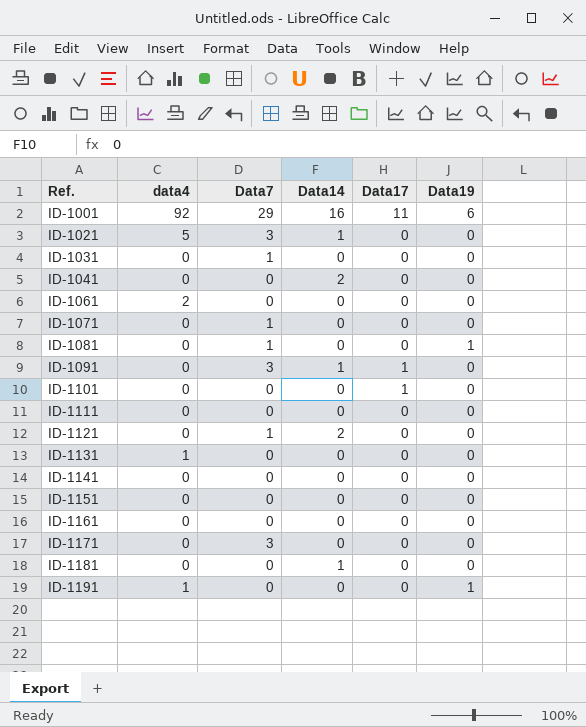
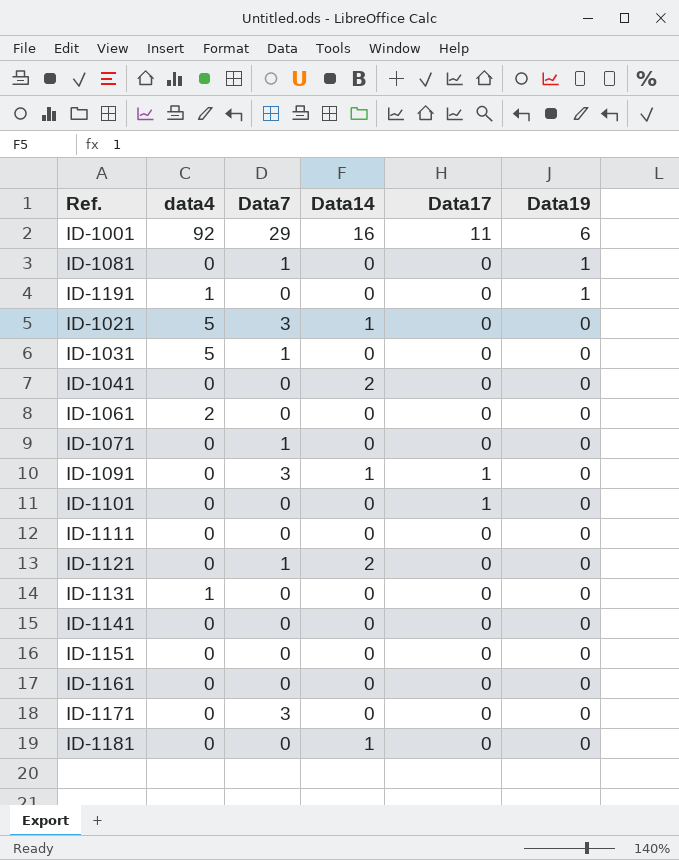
row order: Ref. ascending -> Data19 descending
ID-1031 | data4: 0 -> 5

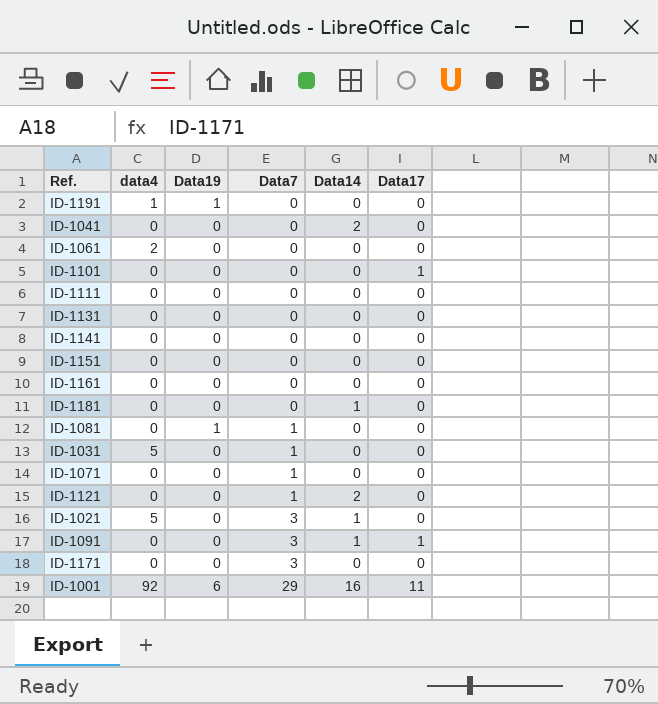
row order: Data19 descending -> Data7 ascending
column Data19 | position: 6 -> 3
ID-1131 | data4: 1 -> 0

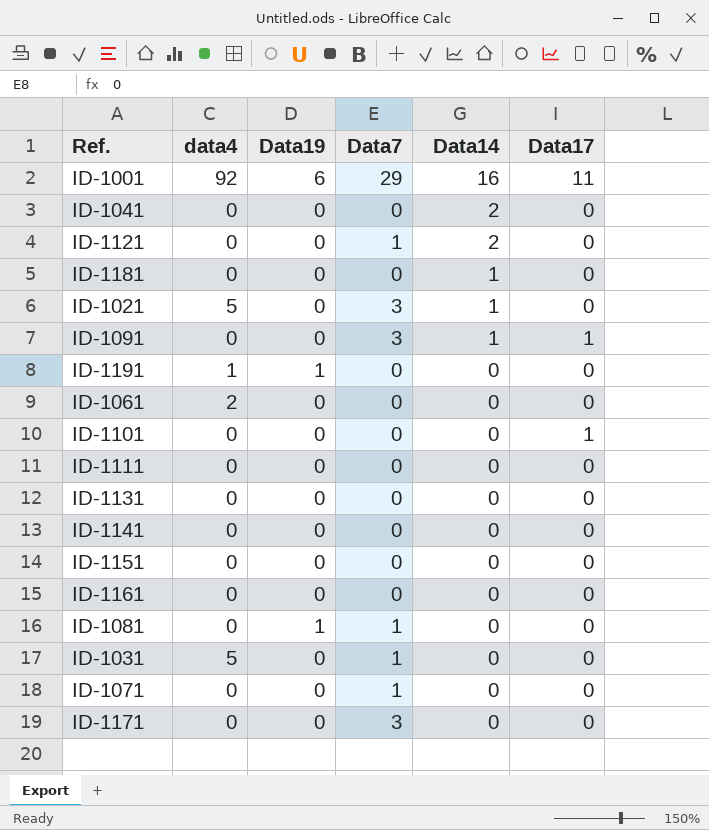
row order: Data7 ascending -> Data14 descending

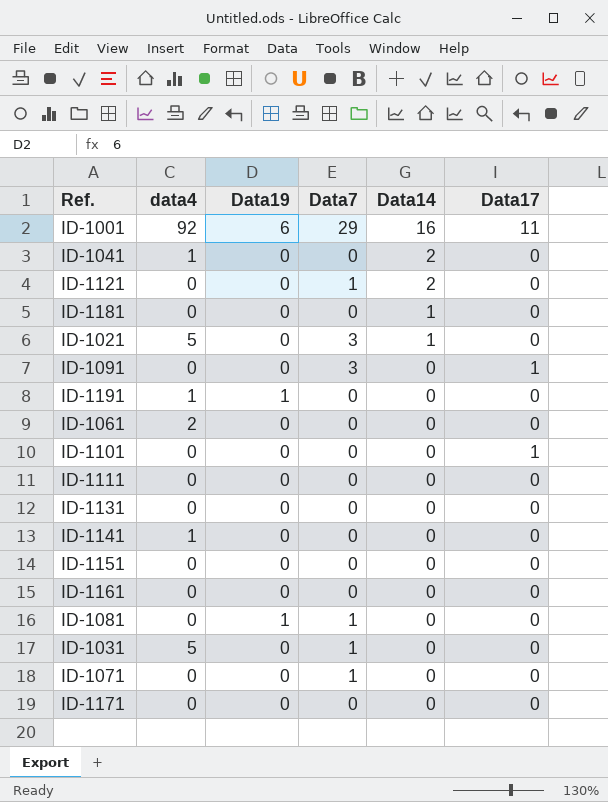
ID-1041 | data4: 0 -> 1
ID-1091 | Data14: 1 -> 0
ID-1141 | data4: 0 -> 1
ID-1171 | Data7: 3 -> 0

